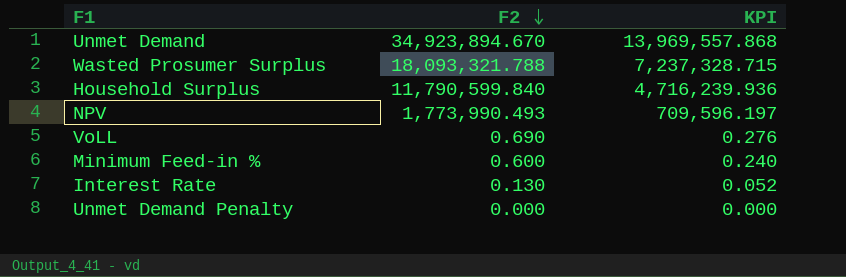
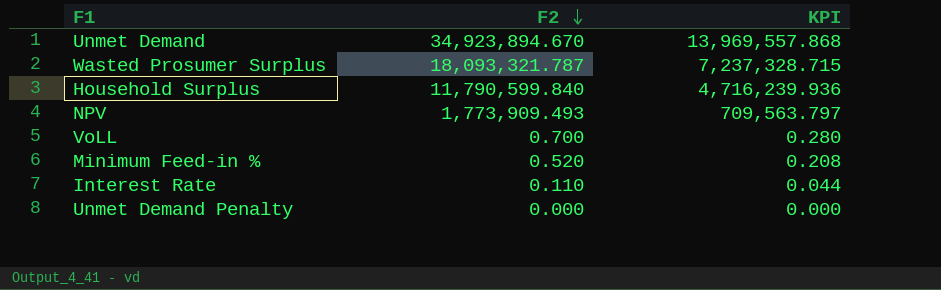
Wasted Prosumer Surplus | F2: 18,093,321.788 -> 18,093,321.787
NPV | F2: 1,773,990.493 -> 1,773,909.493
NPV | KPI: 709,596.197 -> 709,563.797
VoLL | F2: 0.690 -> 0.700
VoLL | KPI: 0.276 -> 0.280
Minimum Feed-in % | F2: 0.600 -> 0.520
Minimum Feed-in % | KPI: 0.240 -> 0.208
Interest Rate | F2: 0.130 -> 0.110
Interest Rate | KPI: 0.052 -> 0.044

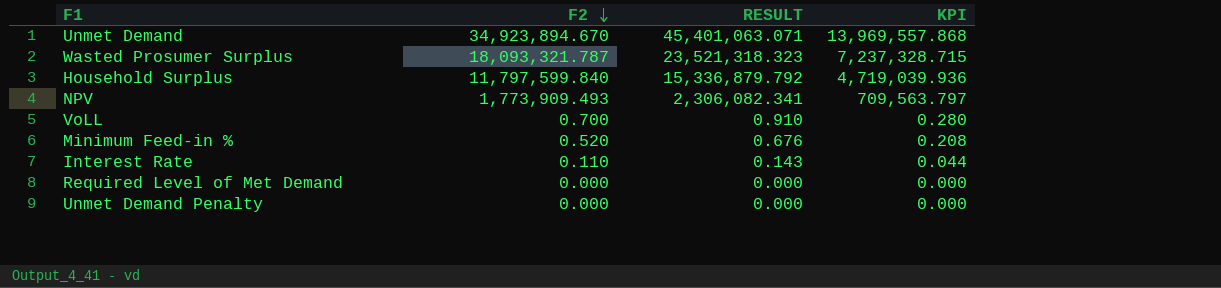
column RESULT | formula: none -> [F2] * 1.3
Household Surplus | F2: 11,790,599.840 -> 11,797,599.840
Household Surplus | KPI: 4,716,239.936 -> 4,719,039.936
row Required Level of Met Demand: none -> 0.000 | 0.000 | 0.000

